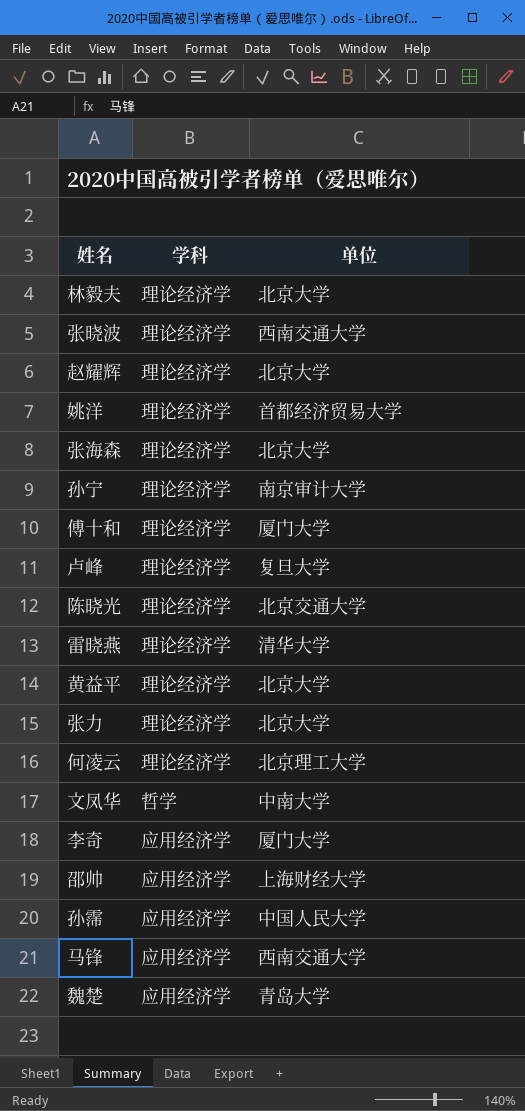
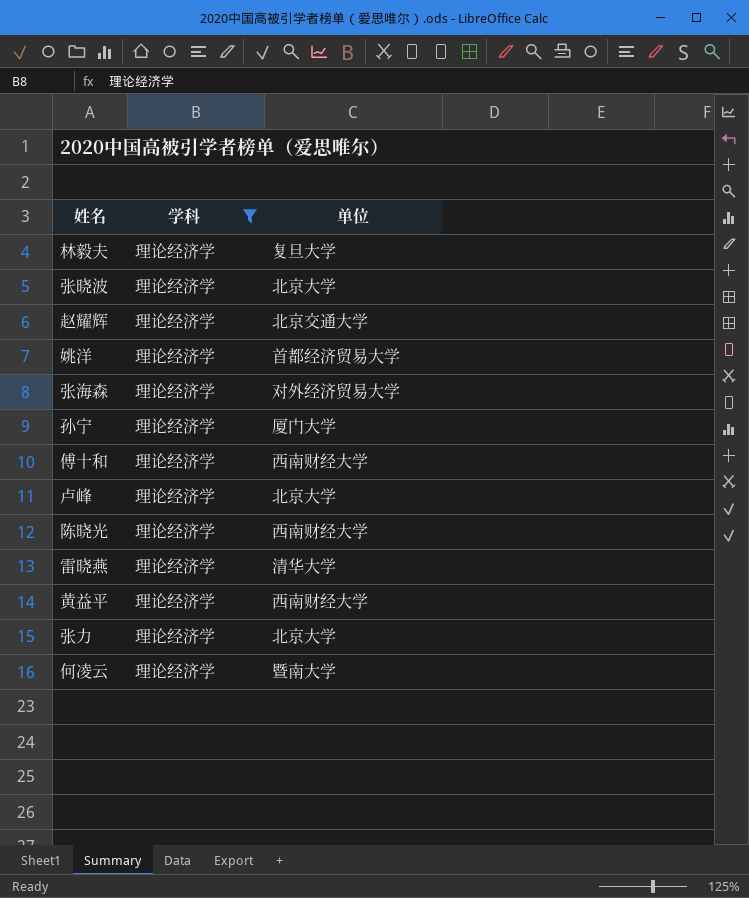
filter: none -> 学科 = 理论经济学
林毅夫 | 单位: 北京大学 -> 复旦大学
张晓波 | 单位: 西南交通大学 -> 北京大学
赵耀辉 | 单位: 北京大学 -> 北京交通大学
张海森 | 单位: 北京大学 -> 对外经济贸易大学
孙宁 | 单位: 南京审计大学 -> 厦门大学
傅十和 | 单位: 厦门大学 -> 西南财经大学
卢峰 | 单位: 复旦大学 -> 北京大学
陈晓光 | 单位: 北京交通大学 -> 西南财经大学
黄益平 | 单位: 北京大学 -> 西南财经大学
何凌云 | 单位: 北京理工大学 -> 暨南大学

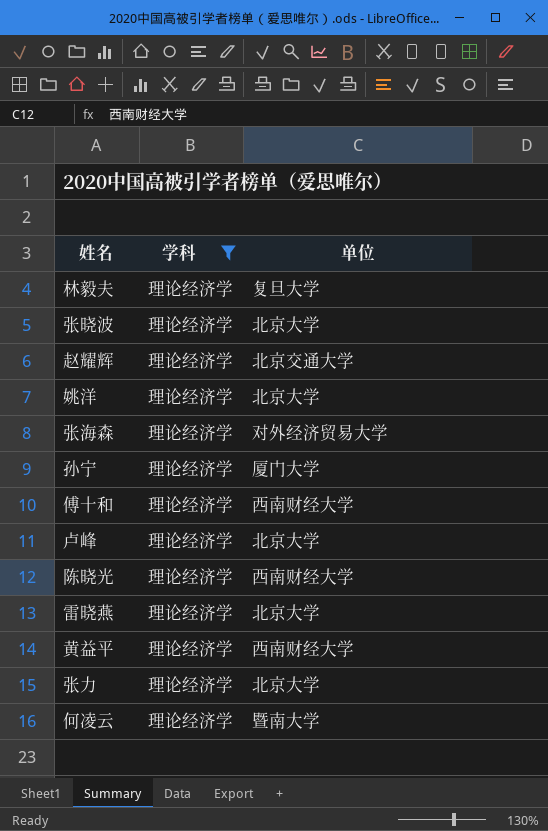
姚洋 | 单位: 首都经济贸易大学 -> 北京大学
雷晓燕 | 单位: 清华大学 -> 北京大学

